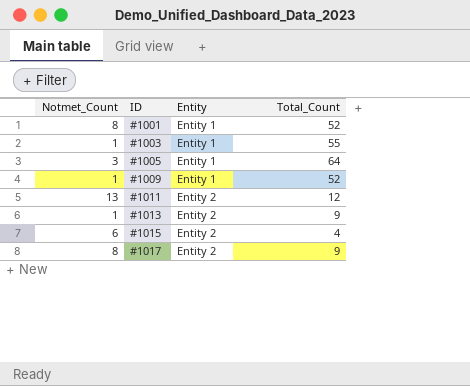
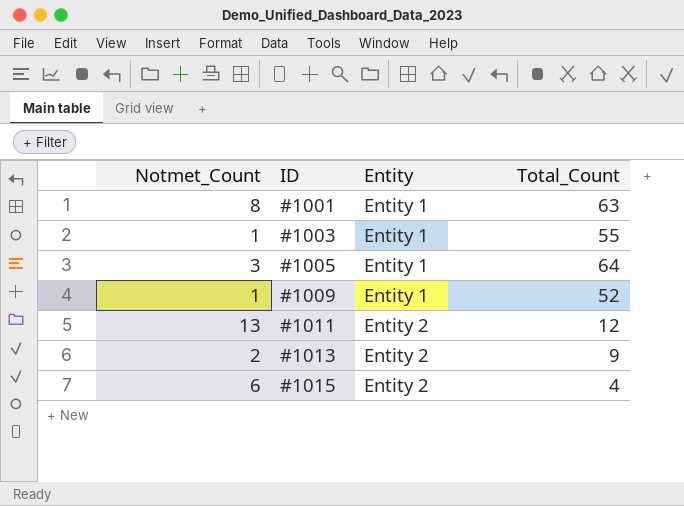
row #1017: 8 | Entity 2 | 9 -> none
#1001 | Total_Count: 52 -> 63
#1013 | Notmet_Count: 1 -> 2

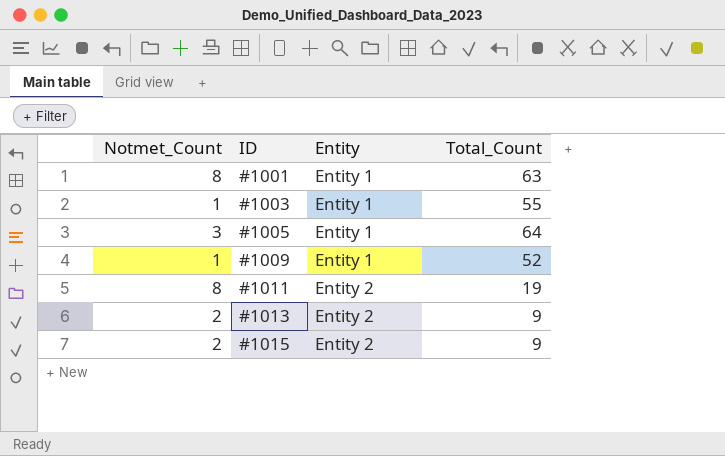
#1011 | Notmet_Count: 13 -> 8
#1011 | Total_Count: 12 -> 19
#1015 | Notmet_Count: 6 -> 2
#1015 | Total_Count: 4 -> 9

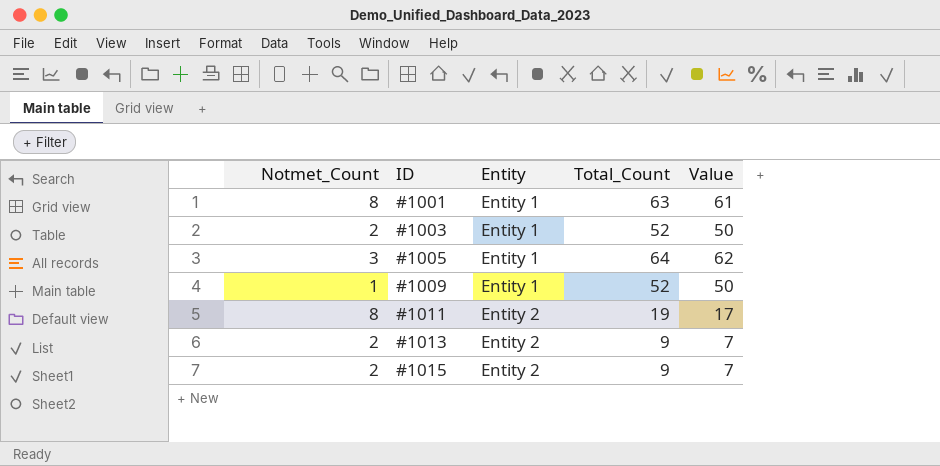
column Value | formula: none -> [Total_Count] - 2
#1003 | Notmet_Count: 1 -> 2
#1003 | Total_Count: 55 -> 52

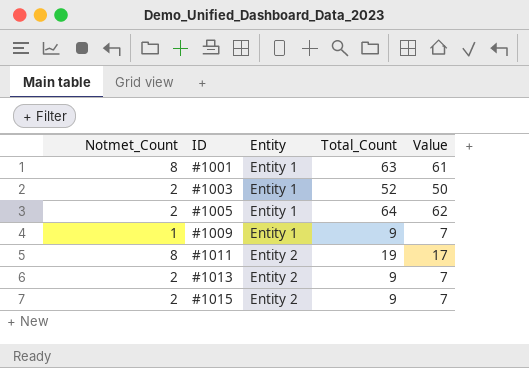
#1005 | Notmet_Count: 3 -> 2
#1009 | Total_Count: 52 -> 9
#1009 | Value: 50 -> 7

